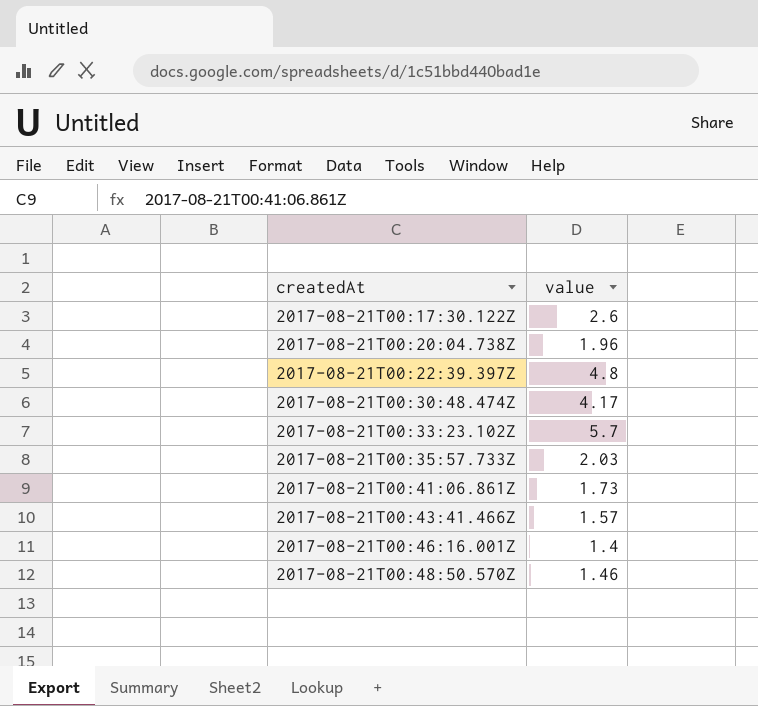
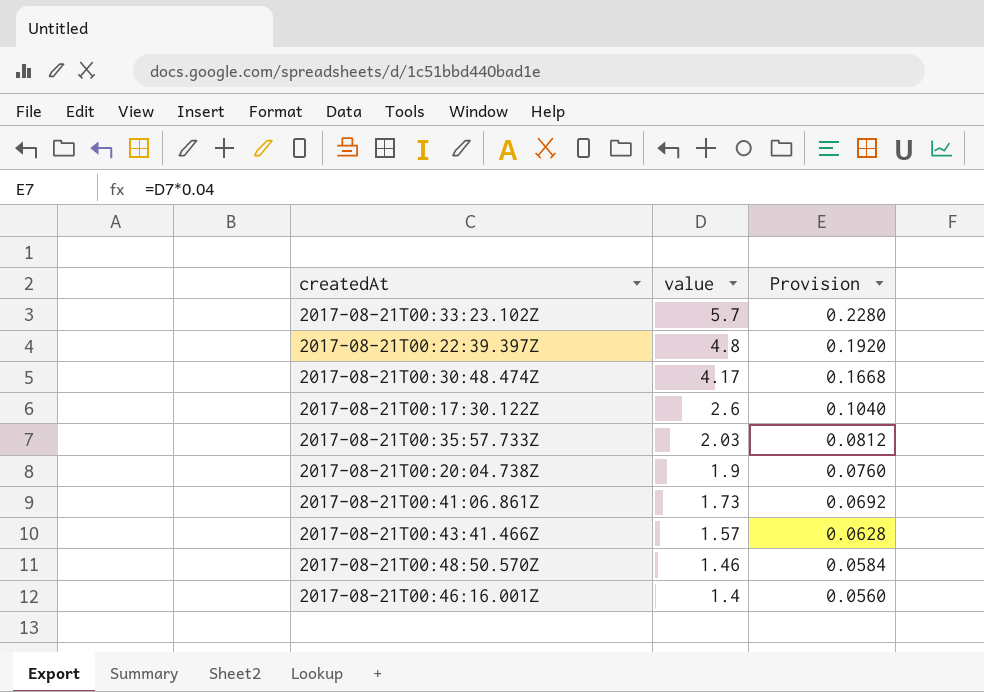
row order: createdAt ascending -> value descending
column Provision | formula: none -> [value] * 0.04
2017-08-21T00:20:04.738Z | value: 1.96 -> 1.9

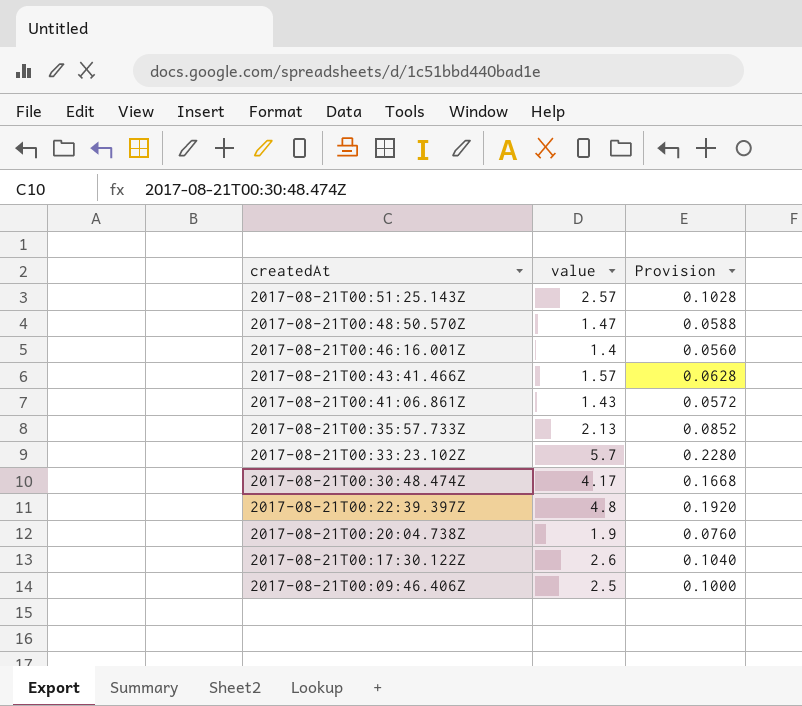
row order: value descending -> createdAt descending
row 2017-08-21T00:51:25.143Z: none -> 2.57 | 0.1028
2017-08-21T00:48:50.570Z | value: 1.46 -> 1.47
2017-08-21T00:48:50.570Z | Provision: 0.0584 -> 0.0588
2017-08-21T00:41:06.861Z | value: 1.73 -> 1.43
2017-08-21T00:41:06.861Z | Provision: 0.0692 -> 0.0572
2017-08-21T00:35:57.733Z | value: 2.03 -> 2.13
2017-08-21T00:35:57.733Z | Provision: 0.0812 -> 0.0852
row 2017-08-21T00:09:46.406Z: none -> 2.5 | 0.1000

